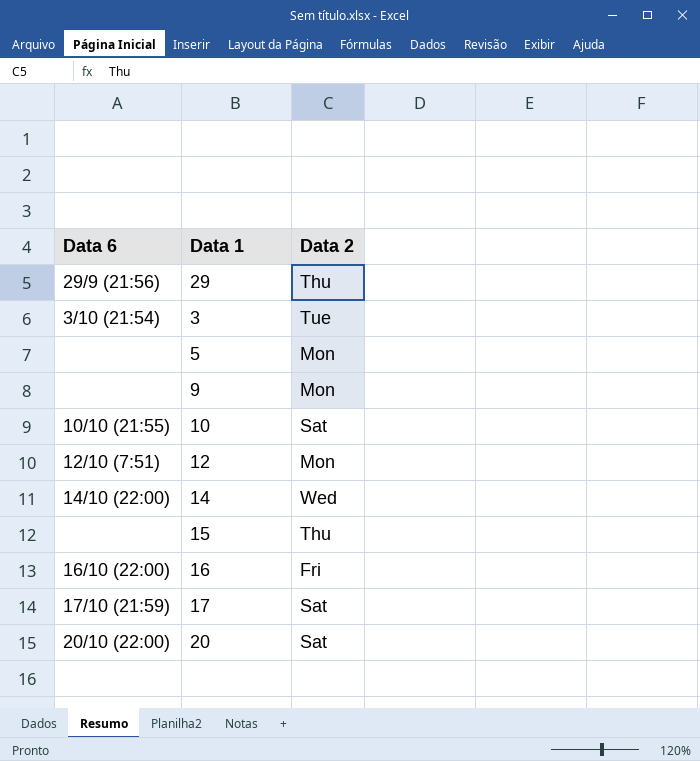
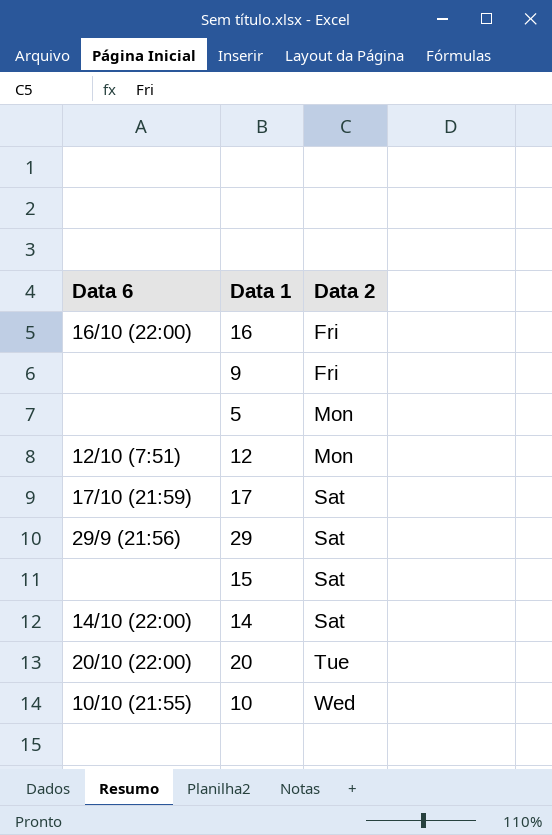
row order: none -> Data 2 ascending
row 3: 3/10 (21:54) | Tue -> none
9 | Data 2: Mon -> Fri
29 | Data 2: Thu -> Sat
15 | Data 2: Thu -> Sat
14 | Data 2: Wed -> Sat
20 | Data 2: Sat -> Tue
10 | Data 2: Sat -> Wed

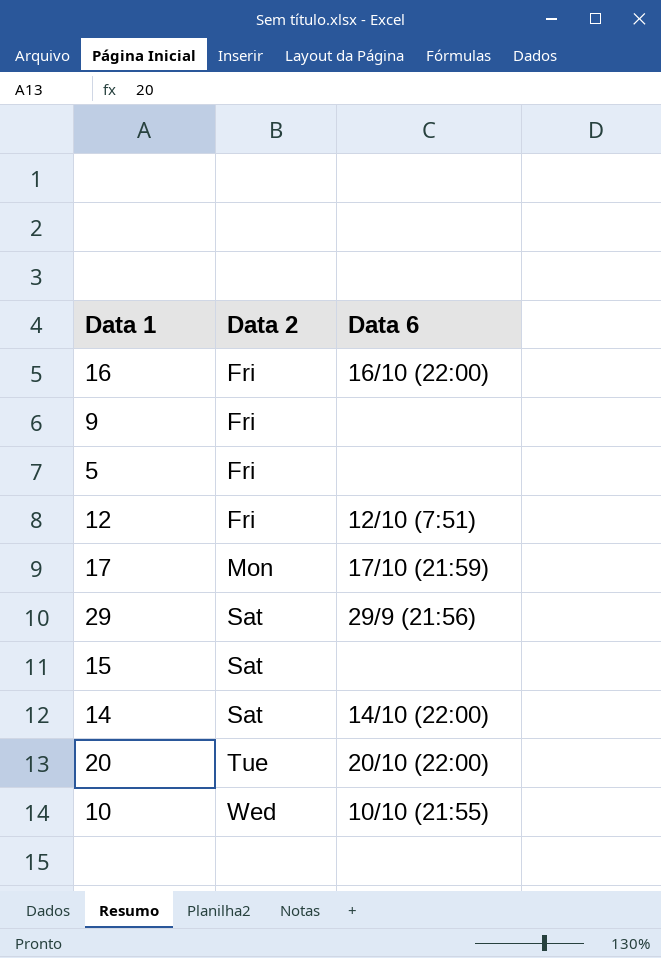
column Data 6 | position: 1 -> 3
5 | Data 2: Mon -> Fri
12 | Data 2: Mon -> Fri
17 | Data 2: Sat -> Mon

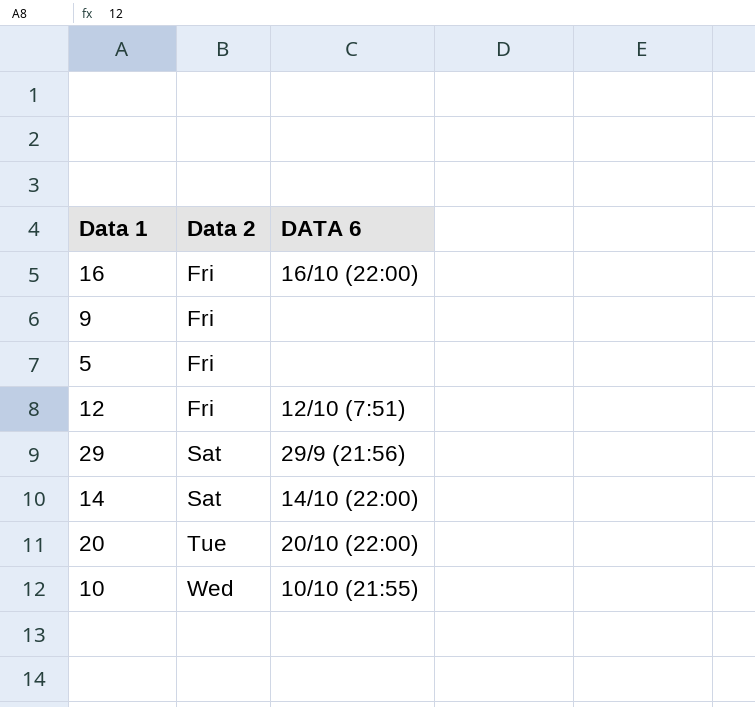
column name: Data 6 -> DATA 6
row 17: Mon | 17/10 (21:59) -> none
row 15: Sat | none -> none

